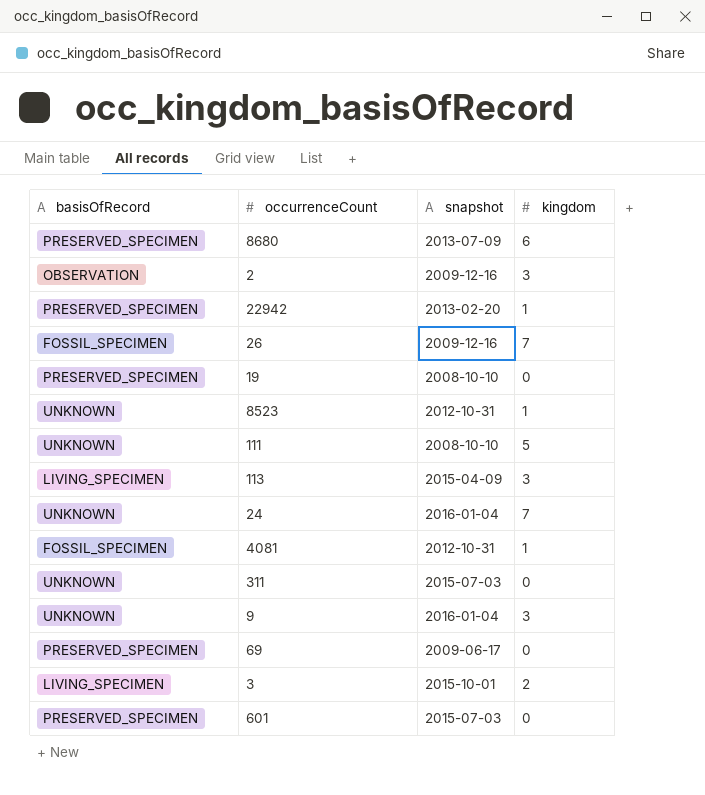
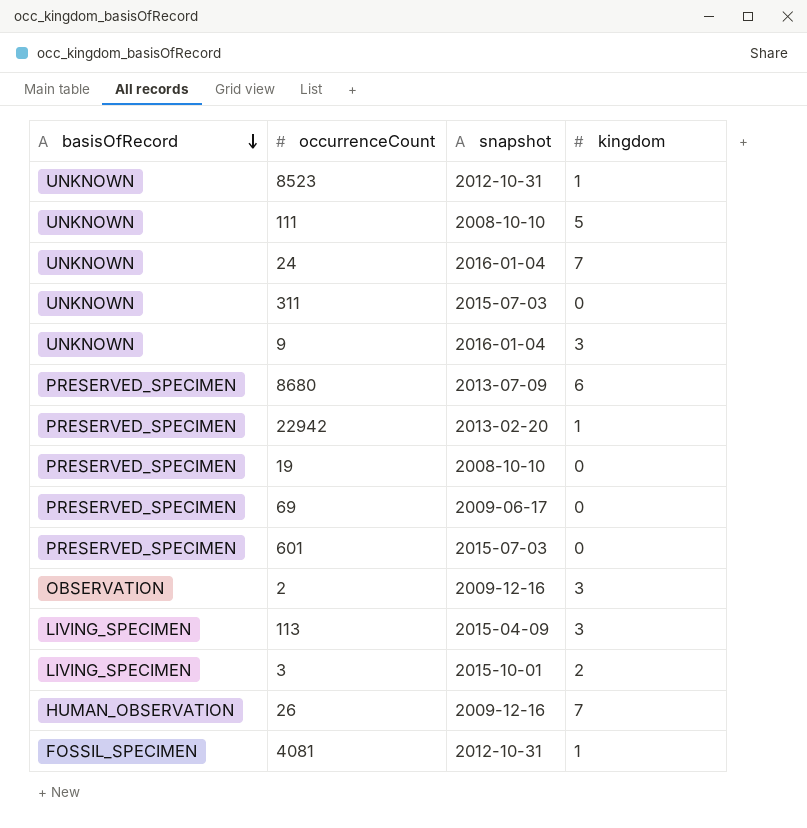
row order: none -> basisOfRecord descending
26 | basisOfRecord: FOSSIL_SPECIMEN -> HUMAN_OBSERVATION

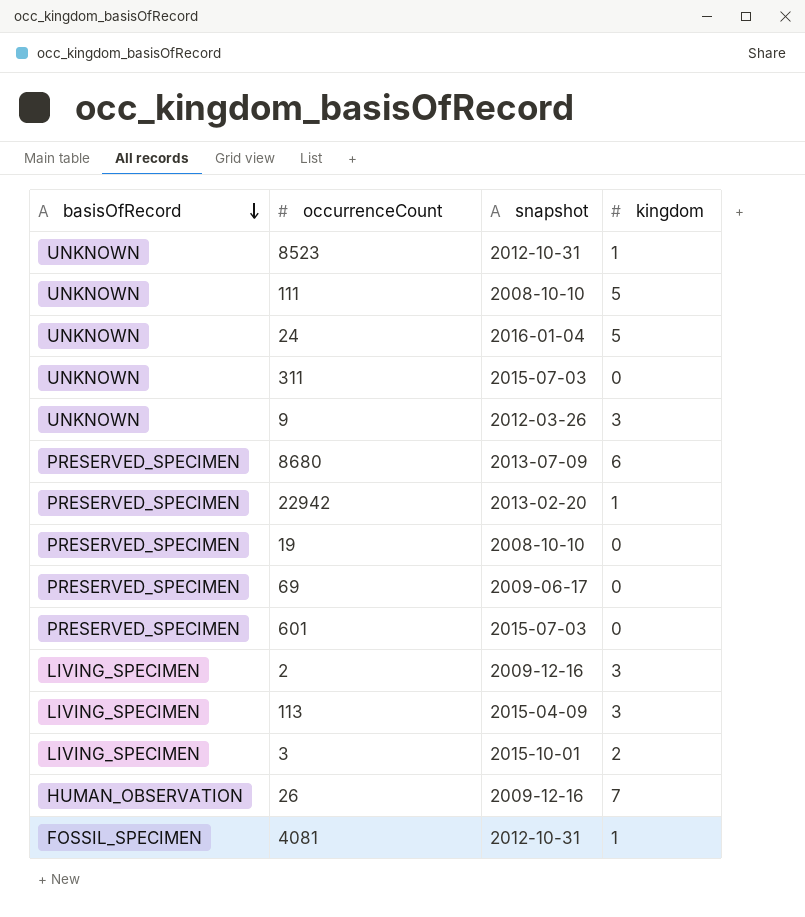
24 | kingdom: 7 -> 5
9 | snapshot: 2016-01-04 -> 2012-03-26
2 | basisOfRecord: OBSERVATION -> LIVING_SPECIMEN

